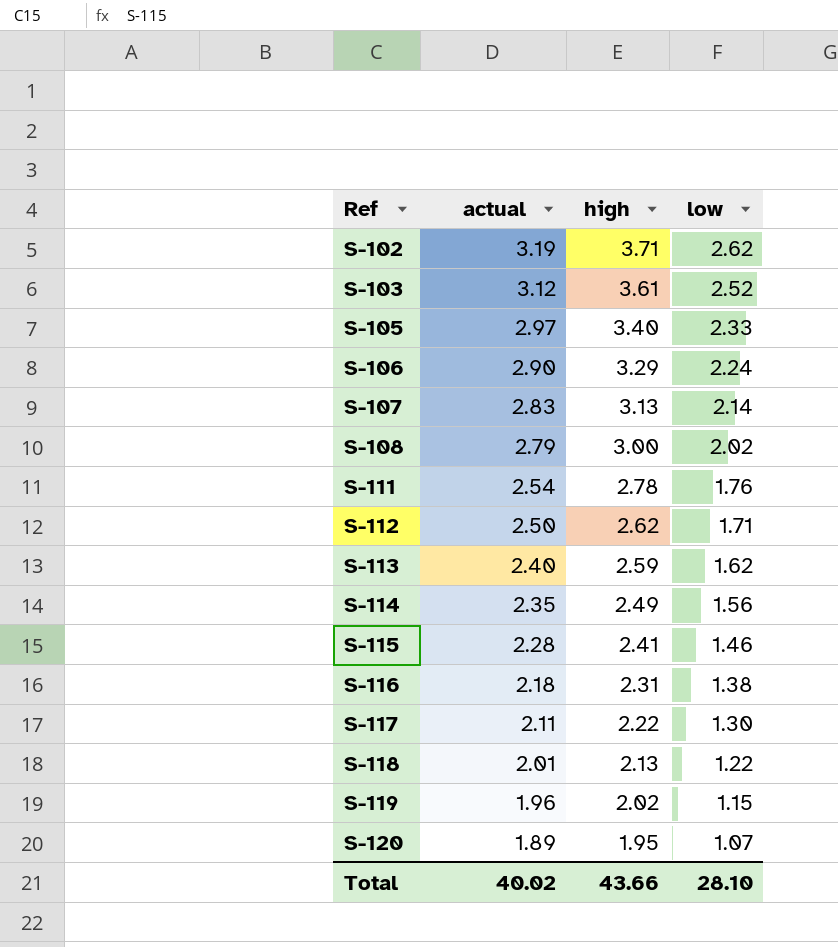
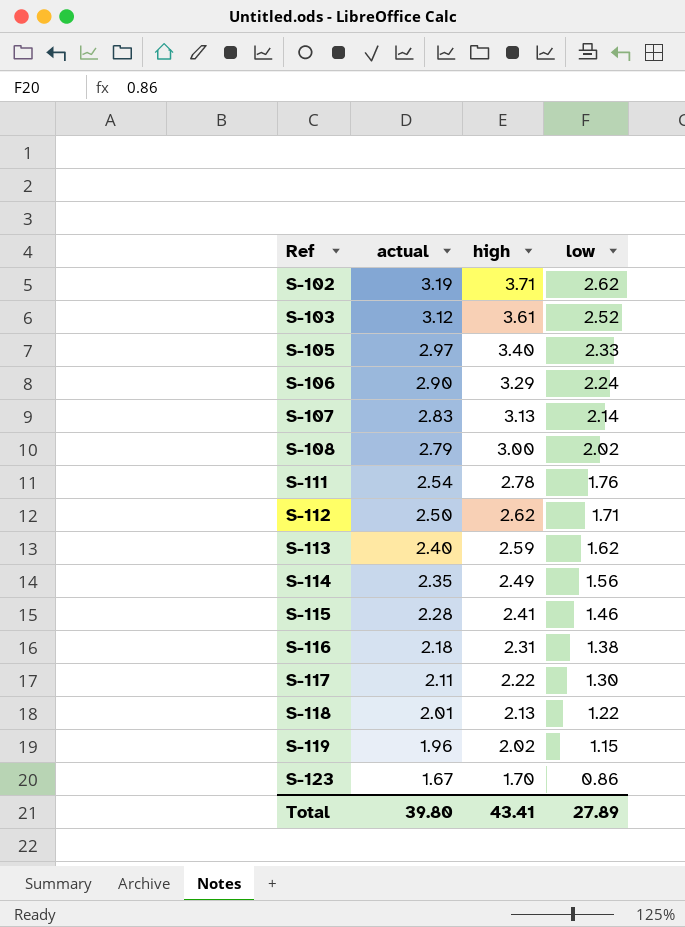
row S-120: 1.89 | 1.95 | 1.07 -> none
row S-123: none -> 1.67 | 1.70 | 0.86
Total | actual: 40.02 -> 39.80
Total | high: 43.66 -> 43.41
Total | low: 28.10 -> 27.89

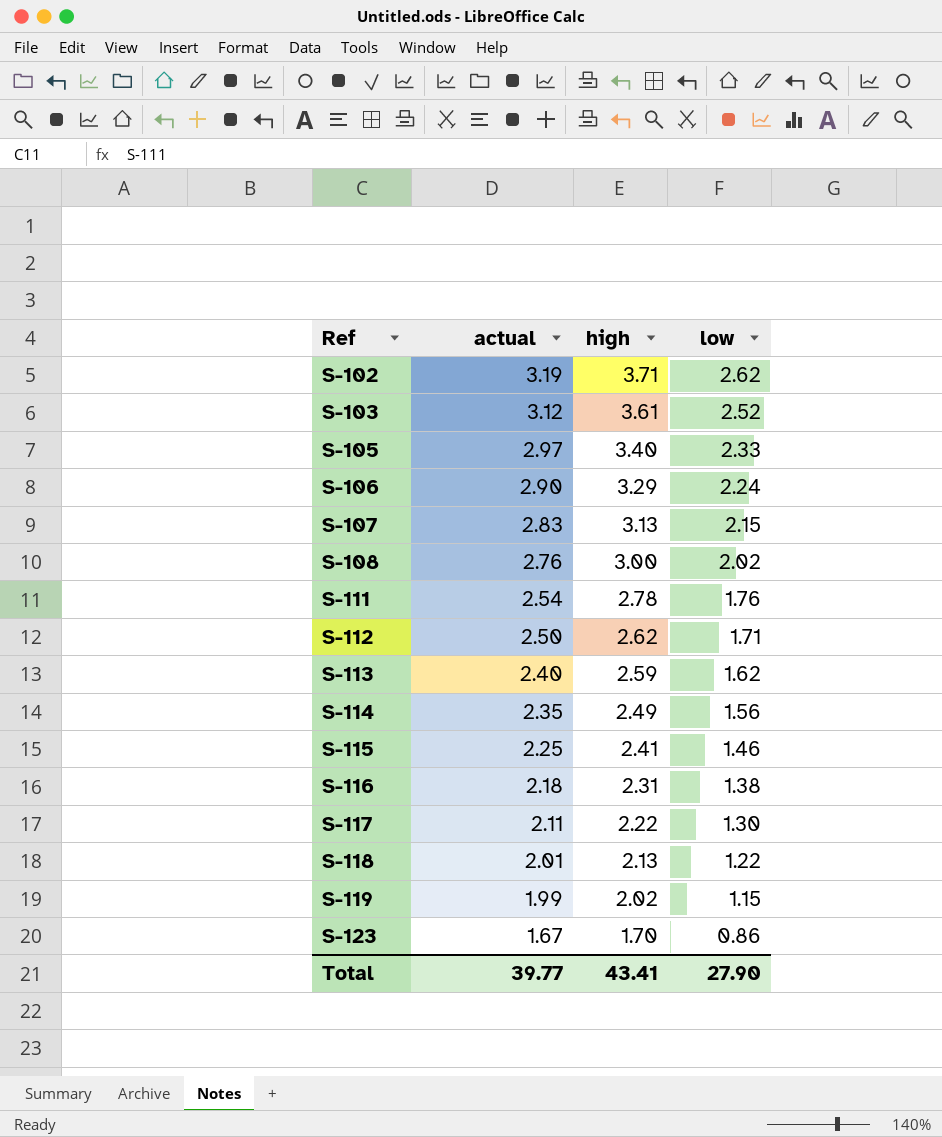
S-107 | low: 2.14 -> 2.15
S-108 | actual: 2.79 -> 2.76
S-115 | actual: 2.28 -> 2.25
S-119 | actual: 1.96 -> 1.99
Total | actual: 39.80 -> 39.77
Total | low: 27.89 -> 27.90

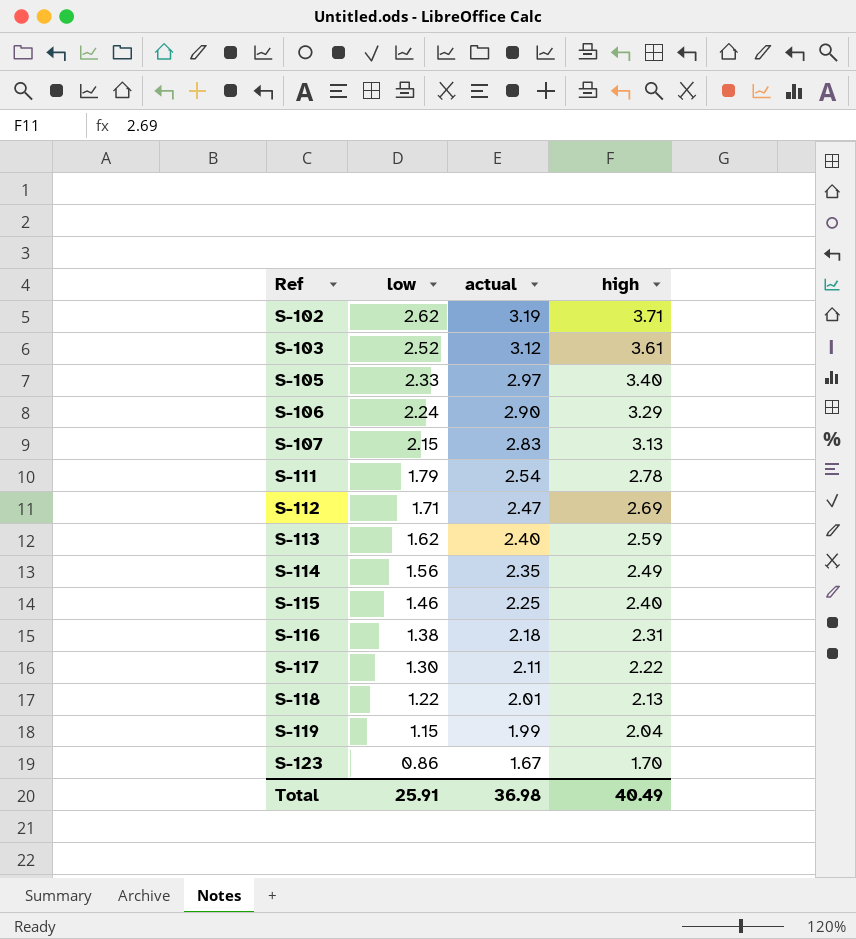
column low | position: 4 -> 2
row S-108: 2.76 | 3.00 | 2.02 -> none
S-111 | low: 1.76 -> 1.79
S-112 | actual: 2.50 -> 2.47
S-112 | high: 2.62 -> 2.69
S-115 | high: 2.41 -> 2.40
S-119 | high: 2.02 -> 2.04
Total | low: 27.90 -> 25.91
Total | actual: 39.77 -> 36.98
Total | high: 43.41 -> 40.49

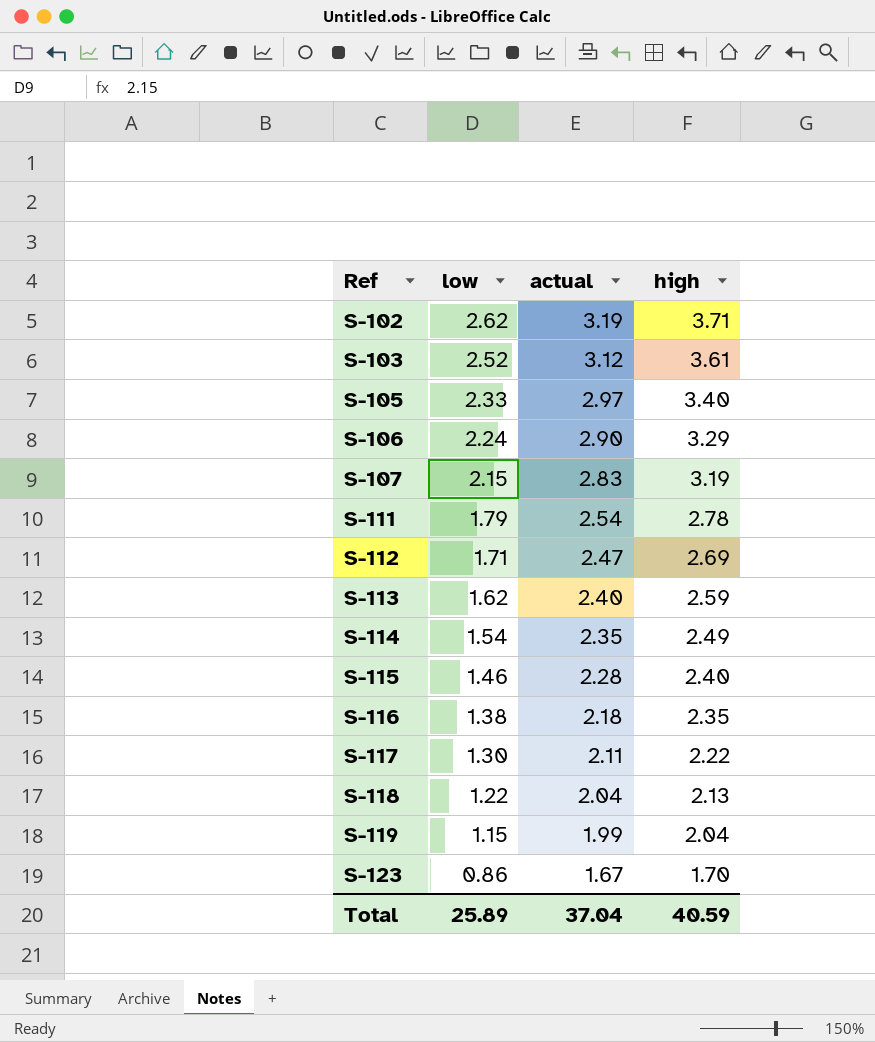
S-107 | high: 3.13 -> 3.19
S-114 | low: 1.56 -> 1.54
S-115 | actual: 2.25 -> 2.28
S-116 | high: 2.31 -> 2.35
S-118 | actual: 2.01 -> 2.04
Total | low: 25.91 -> 25.89
Total | actual: 36.98 -> 37.04
Total | high: 40.49 -> 40.59

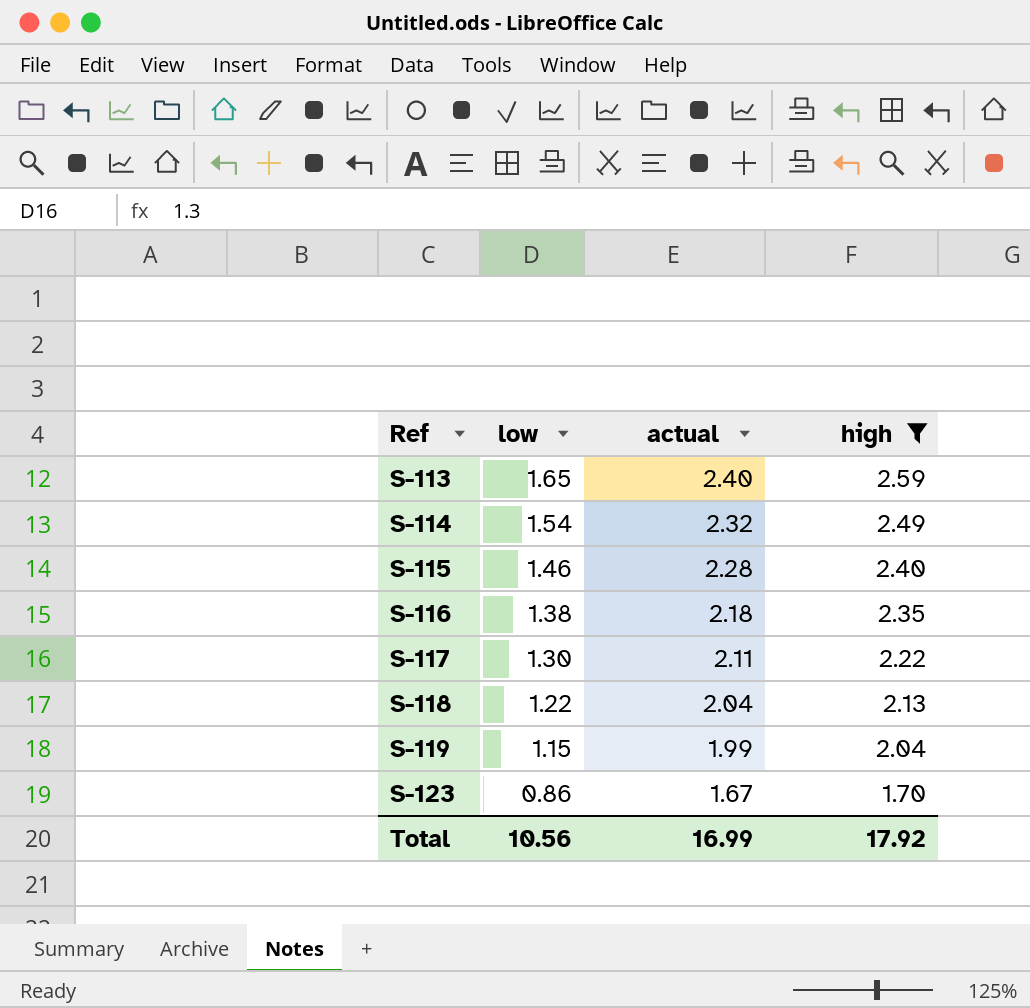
filter: none -> high <= 2.59
S-113 | low: 1.62 -> 1.65
S-114 | actual: 2.35 -> 2.32
Total | low: 25.89 -> 10.56
Total | actual: 37.04 -> 16.99
Total | high: 40.59 -> 17.92

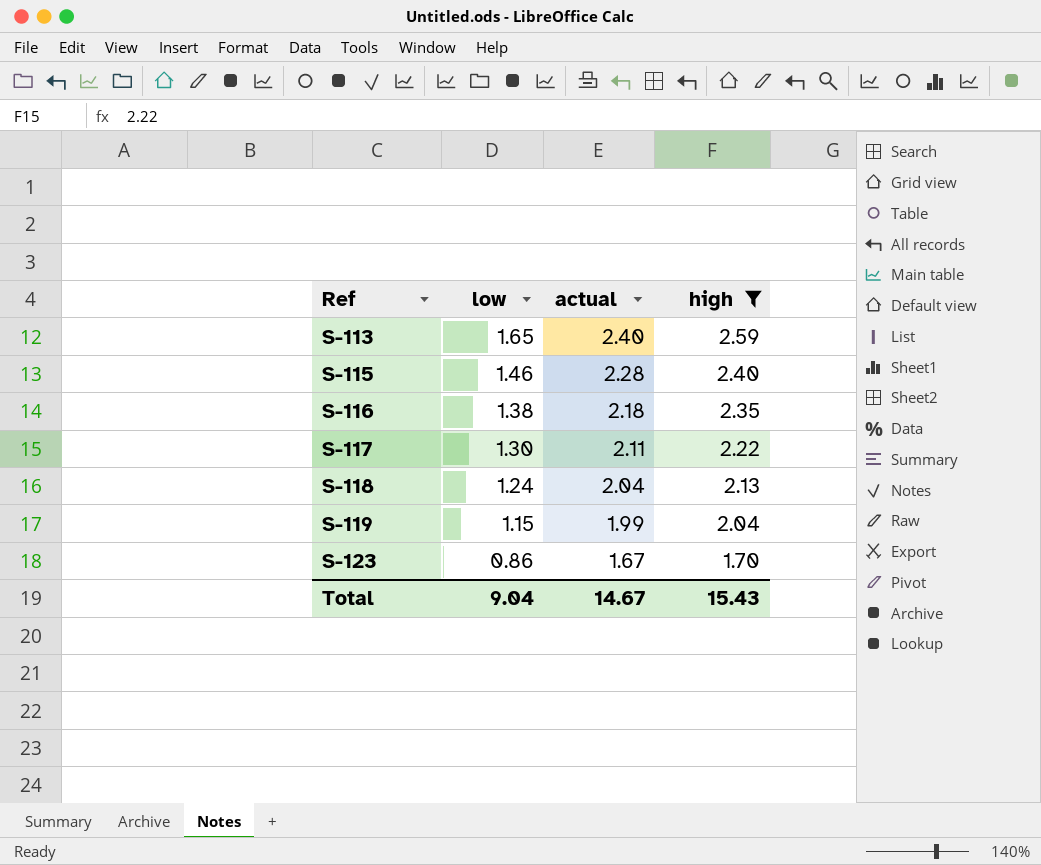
row S-114: 1.54 | 2.32 | 2.49 -> none
S-118 | low: 1.22 -> 1.24
Total | low: 10.56 -> 9.04
Total | actual: 16.99 -> 14.67
Total | high: 17.92 -> 15.43

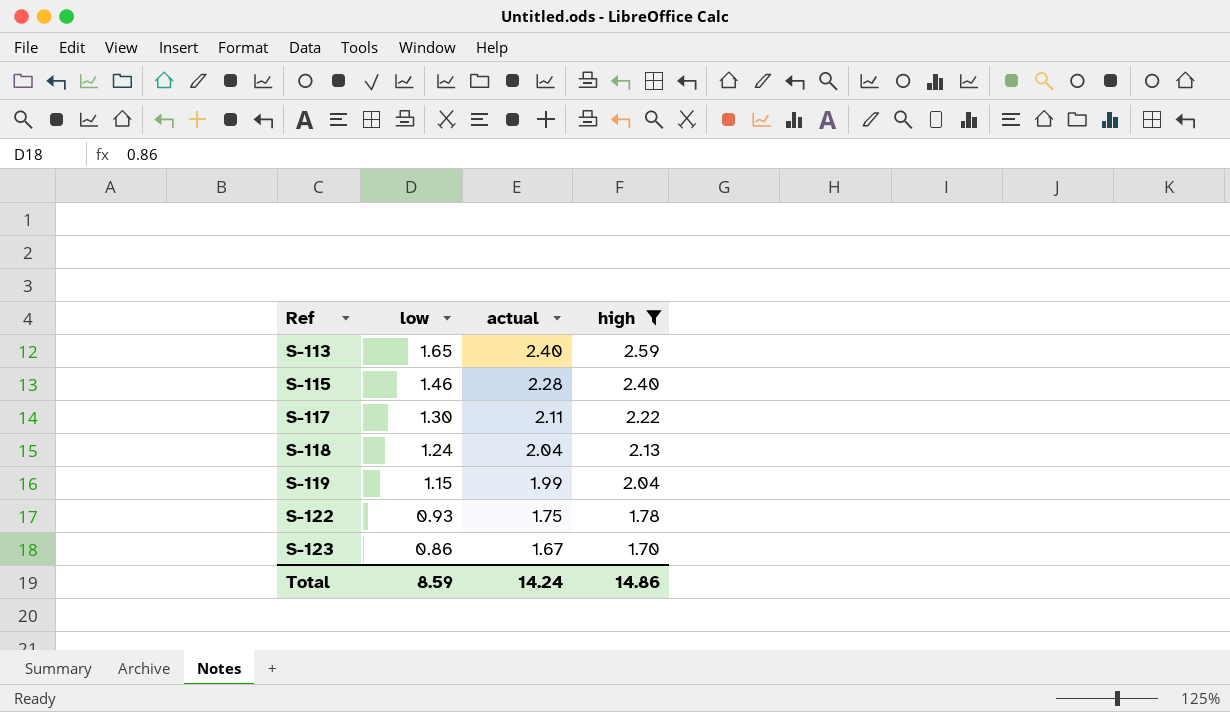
row S-116: 1.38 | 2.18 | 2.35 -> none
row S-122: none -> 0.93 | 1.75 | 1.78
Total | low: 9.04 -> 8.59
Total | actual: 14.67 -> 14.24
Total | high: 15.43 -> 14.86

